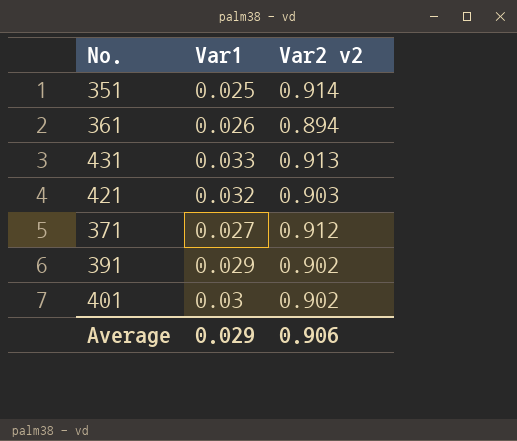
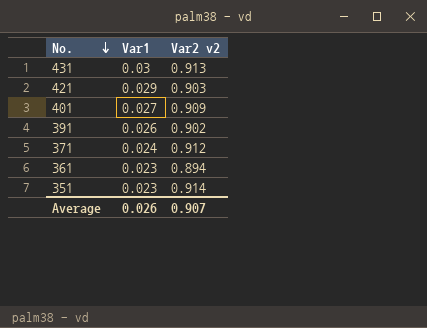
row order: none -> No. descending
431 | Var1: 0.033 -> 0.03
421 | Var1: 0.032 -> 0.029
401 | Var1: 0.03 -> 0.027
401 | Var2 v2: 0.902 -> 0.909
391 | Var1: 0.029 -> 0.026
371 | Var1: 0.027 -> 0.024
361 | Var1: 0.026 -> 0.023
351 | Var1: 0.025 -> 0.023
Average | Var1: 0.029 -> 0.026
Average | Var2 v2: 0.906 -> 0.907

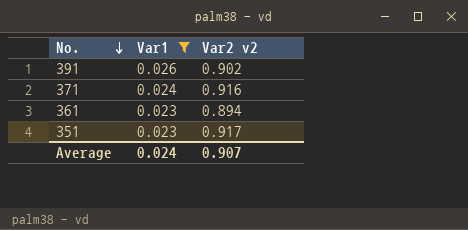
filter: none -> Var1 <= 0.026
371 | Var2 v2: 0.912 -> 0.916
351 | Var2 v2: 0.914 -> 0.917
Average | Var1: 0.026 -> 0.024

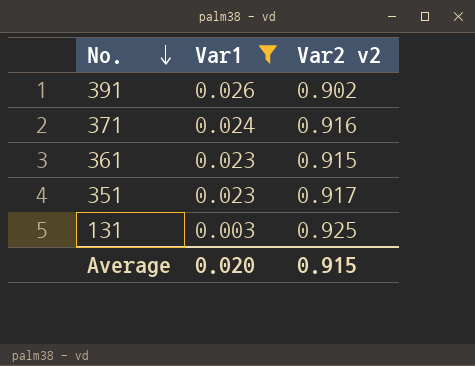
361 | Var2 v2: 0.894 -> 0.915
row 131: none -> 0.003 | 0.925
Average | Var1: 0.024 -> 0.020
Average | Var2 v2: 0.907 -> 0.915

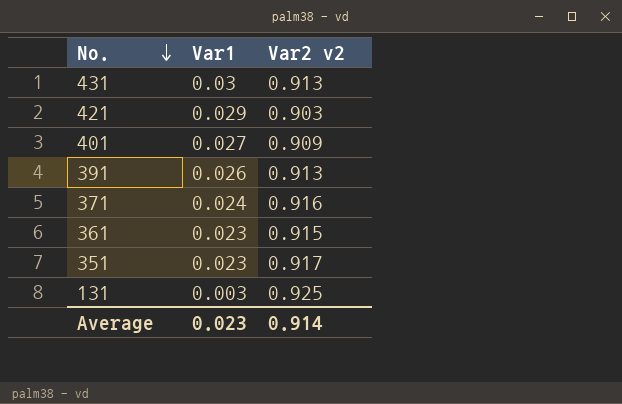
filter: Var1 <= 0.026 -> none
391 | Var2 v2: 0.902 -> 0.913
Average | Var1: 0.020 -> 0.023
Average | Var2 v2: 0.915 -> 0.914

